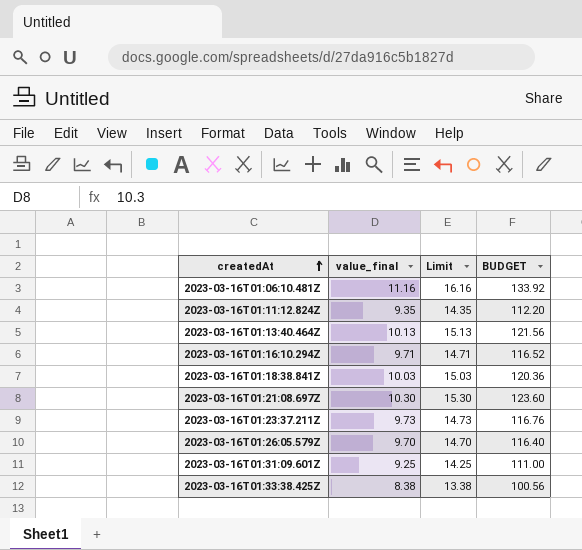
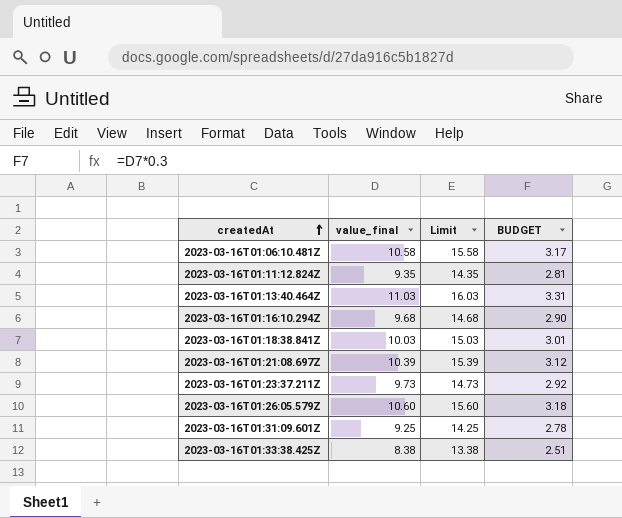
column BUDGET | formula: [value_final] * 12 -> [value_final] * 0.3
2023-03-16T01:06:10.481Z | value_final: 11.16 -> 10.58
2023-03-16T01:06:10.481Z | Limit: 16.16 -> 15.58
2023-03-16T01:13:40.464Z | value_final: 10.13 -> 11.03
2023-03-16T01:13:40.464Z | Limit: 15.13 -> 16.03
2023-03-16T01:16:10.294Z | value_final: 9.71 -> 9.68
2023-03-16T01:16:10.294Z | Limit: 14.71 -> 14.68
2023-03-16T01:21:08.697Z | value_final: 10.30 -> 10.39
2023-03-16T01:21:08.697Z | Limit: 15.30 -> 15.39
2023-03-16T01:26:05.579Z | value_final: 9.70 -> 10.60
2023-03-16T01:26:05.579Z | Limit: 14.70 -> 15.60

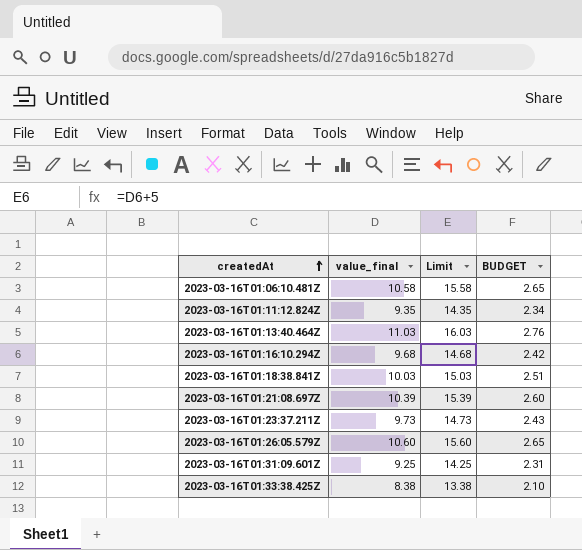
column BUDGET | formula: [value_final] * 0.3 -> [value_final] * 0.25

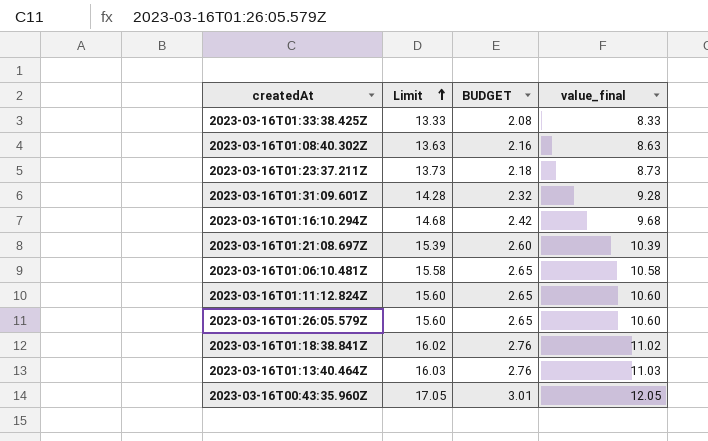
row order: createdAt ascending -> Limit ascending
column value_final | position: 2 -> 4
2023-03-16T01:33:38.425Z | Limit: 13.38 -> 13.33
2023-03-16T01:33:38.425Z | BUDGET: 2.10 -> 2.08
2023-03-16T01:33:38.425Z | value_final: 8.38 -> 8.33
row 2023-03-16T01:08:40.302Z: none -> 13.63 | 2.16 | 8.63
2023-03-16T01:23:37.211Z | Limit: 14.73 -> 13.73
2023-03-16T01:23:37.211Z | BUDGET: 2.43 -> 2.18
2023-03-16T01:23:37.211Z | value_final: 9.73 -> 8.73
2023-03-16T01:31:09.601Z | Limit: 14.25 -> 14.28
2023-03-16T01:31:09.601Z | BUDGET: 2.31 -> 2.32
2023-03-16T01:31:09.601Z | value_final: 9.25 -> 9.28
2023-03-16T01:11:12.824Z | Limit: 14.35 -> 15.60
2023-03-16T01:11:12.824Z | BUDGET: 2.34 -> 2.65
2023-03-16T01:11:12.824Z | value_final: 9.35 -> 10.60
2023-03-16T01:18:38.841Z | Limit: 15.03 -> 16.02
2023-03-16T01:18:38.841Z | BUDGET: 2.51 -> 2.76
2023-03-16T01:18:38.841Z | value_final: 10.03 -> 11.02
row 2023-03-16T00:43:35.960Z: none -> 17.05 | 3.01 | 12.05

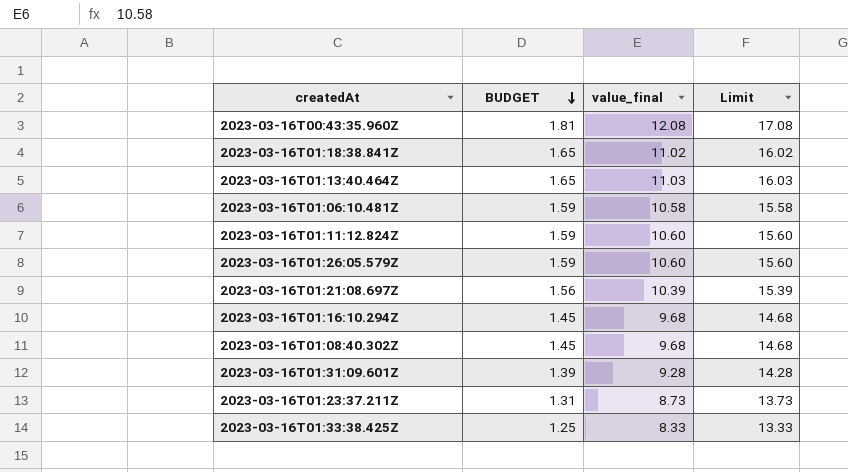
row order: Limit ascending -> BUDGET descending
column BUDGET | formula: [value_final] * 0.25 -> [value_final] * 0.15
column Limit | position: 2 -> 4
2023-03-16T00:43:35.960Z | value_final: 12.05 -> 12.08
2023-03-16T00:43:35.960Z | Limit: 17.05 -> 17.08
2023-03-16T01:08:40.302Z | value_final: 8.63 -> 9.68
2023-03-16T01:08:40.302Z | Limit: 13.63 -> 14.68

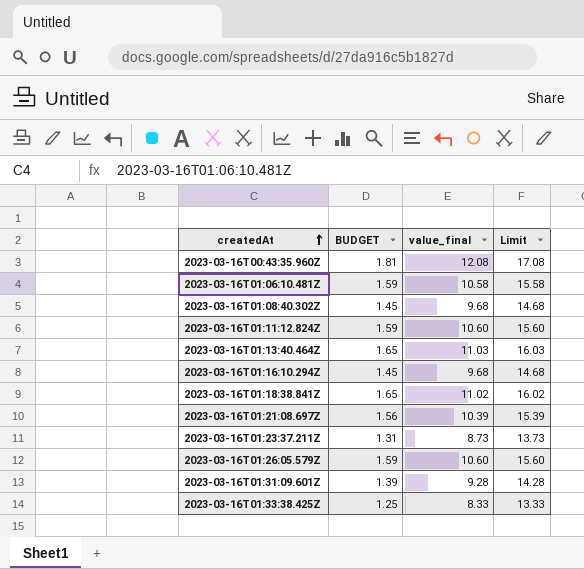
row order: BUDGET descending -> createdAt ascending

